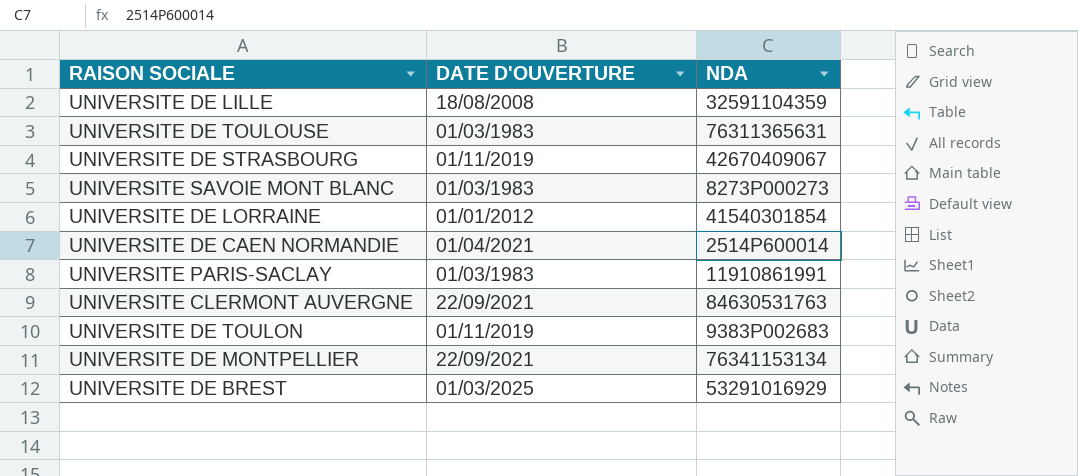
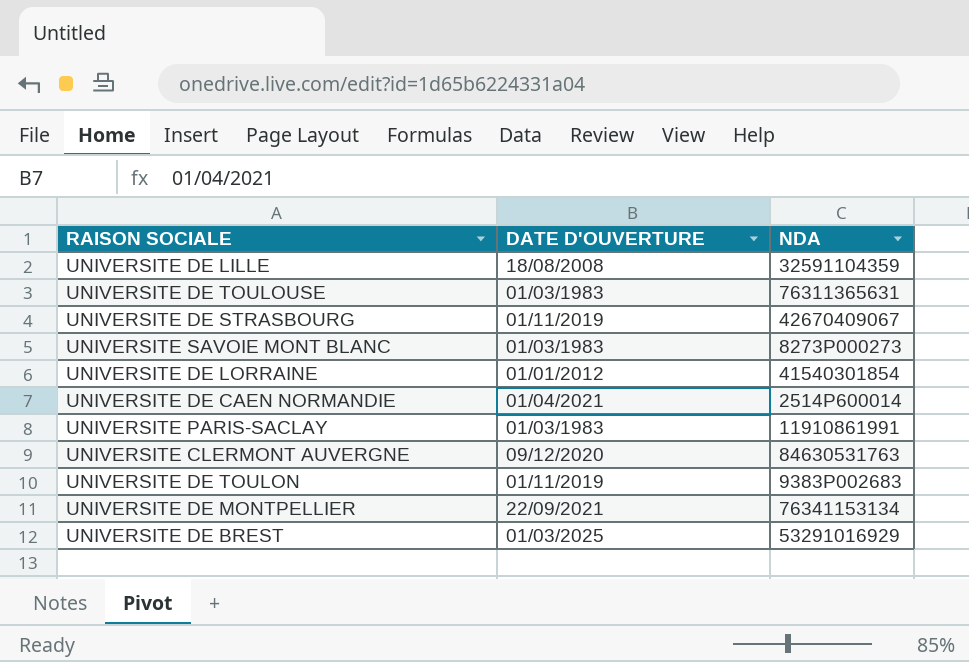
UNIVERSITE CLERMONT AUVERGNE | DATE D'OUVERTURE: 22/09/2021 -> 09/12/2020

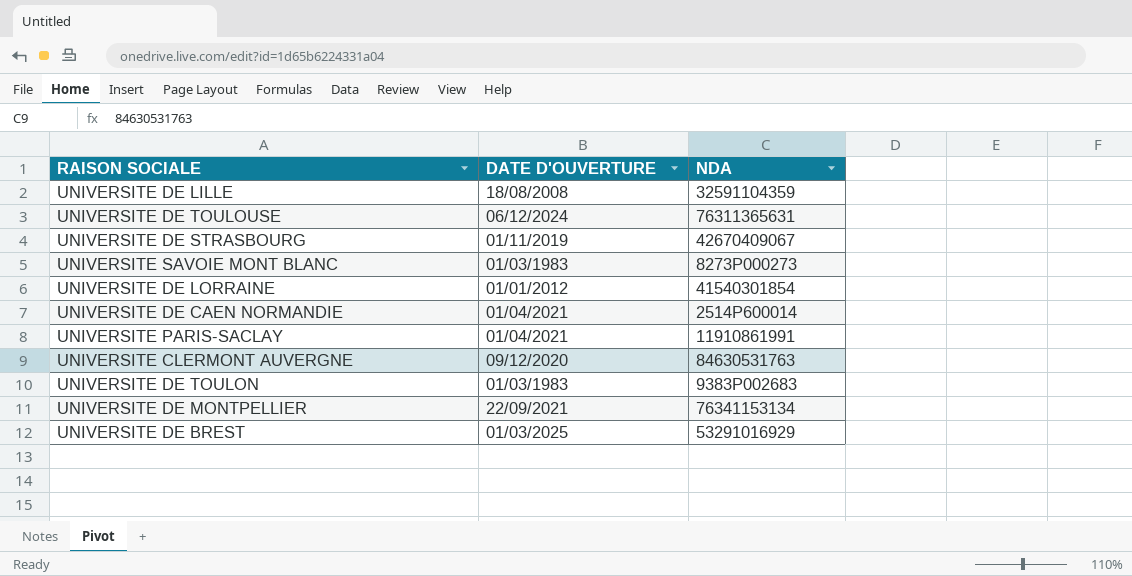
UNIVERSITE DE TOULOUSE | DATE D'OUVERTURE: 01/03/1983 -> 06/12/2024
UNIVERSITE PARIS-SACLAY | DATE D'OUVERTURE: 01/03/1983 -> 01/04/2021
UNIVERSITE DE TOULON | DATE D'OUVERTURE: 01/11/2019 -> 01/03/1983

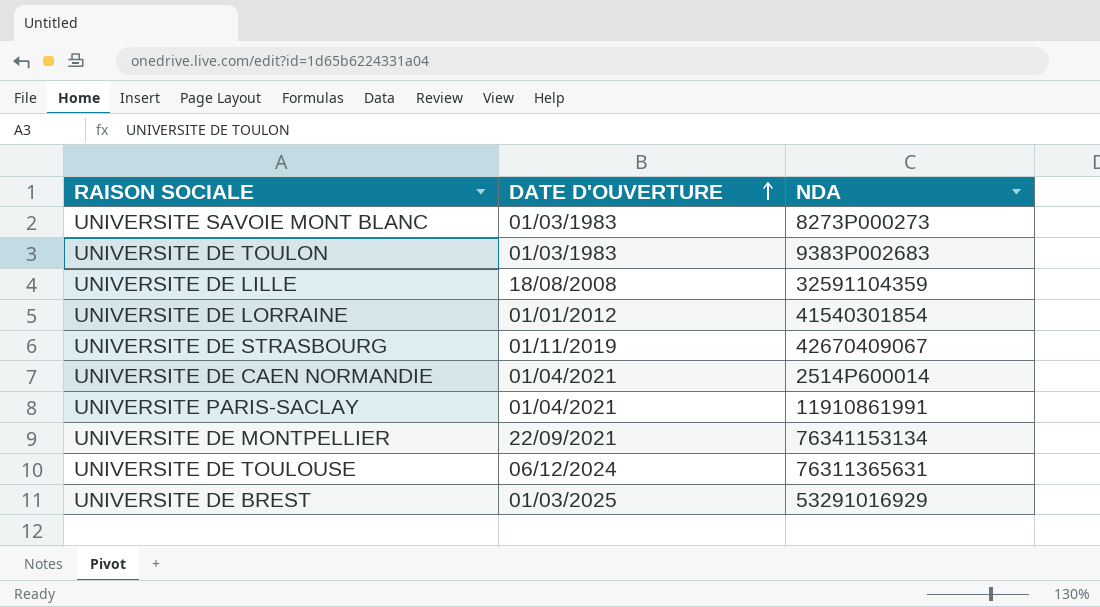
row order: none -> DATE D'OUVERTURE ascending
row UNIVERSITE CLERMONT AUVERGNE: 09/12/2020 | 84630531763 -> none

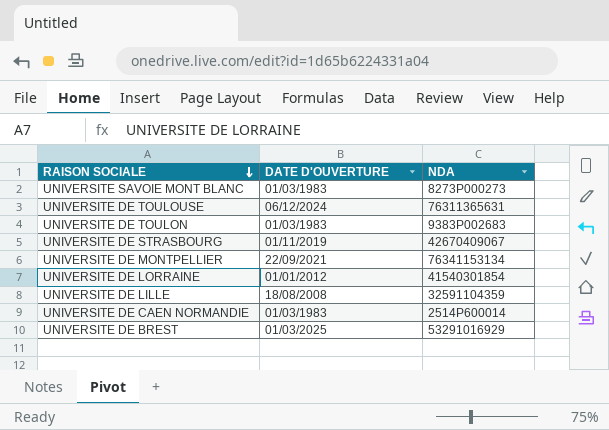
row order: DATE D'OUVERTURE ascending -> RAISON SOCIALE descending
row UNIVERSITE PARIS-SACLAY: 01/04/2021 | 11910861991 -> none
UNIVERSITE DE CAEN NORMANDIE | DATE D'OUVERTURE: 01/04/2021 -> 01/03/1983

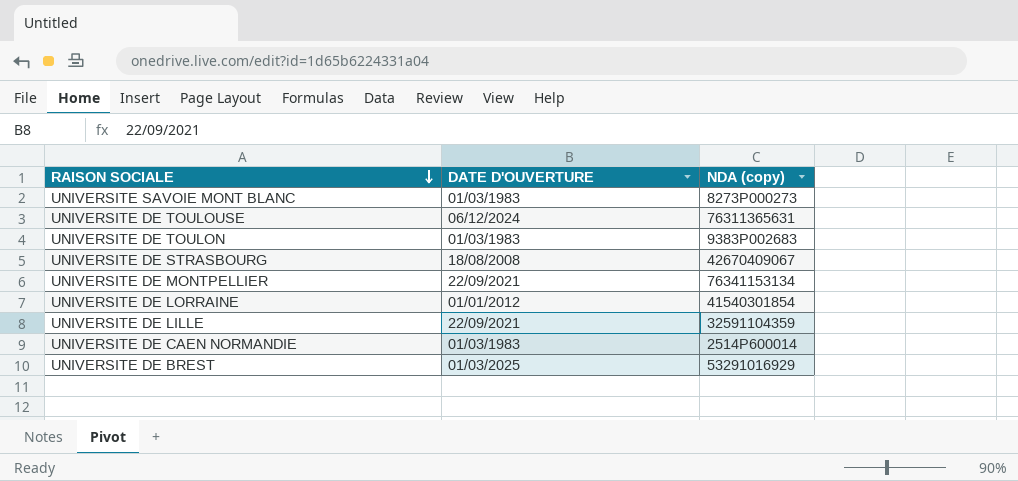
column name: NDA -> NDA (copy)
UNIVERSITE DE STRASBOURG | DATE D'OUVERTURE: 01/11/2019 -> 18/08/2008
UNIVERSITE DE LILLE | DATE D'OUVERTURE: 18/08/2008 -> 22/09/2021

